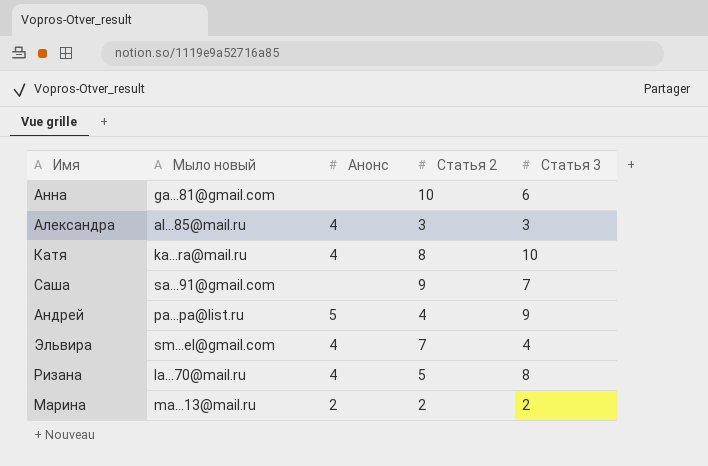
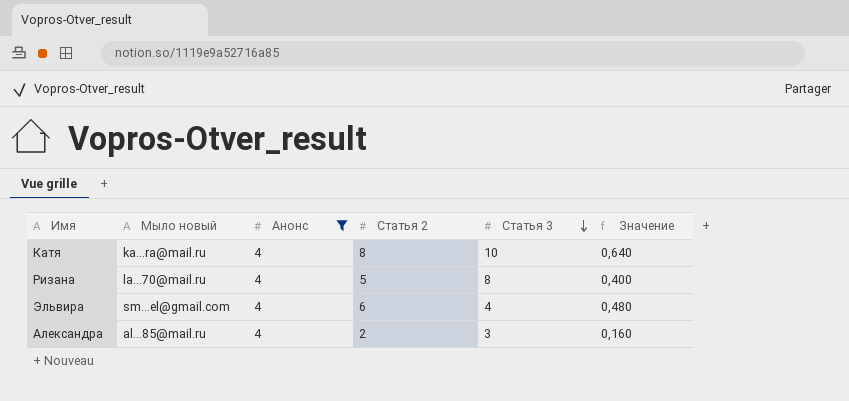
filter: none -> Анонс = 4
row order: none -> Статья 3 descending
column Значение | formula: none -> [Статья 2] * 0,08
Эльвира | Статья 2: 7 -> 6
Александра | Статья 2: 3 -> 2

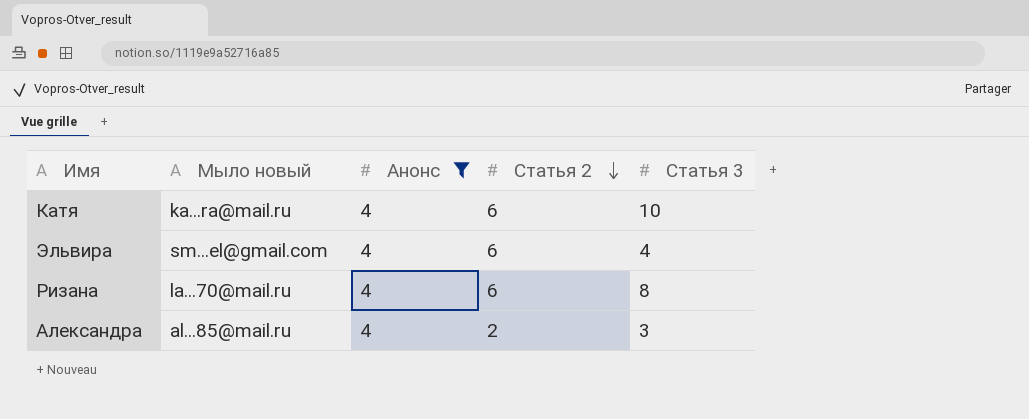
row order: Статья 3 descending -> Статья 2 descending
column Значение | formula: [Статья 2] * 0,08 -> none
Катя | Статья 2: 8 -> 6
Ризана | Статья 2: 5 -> 6

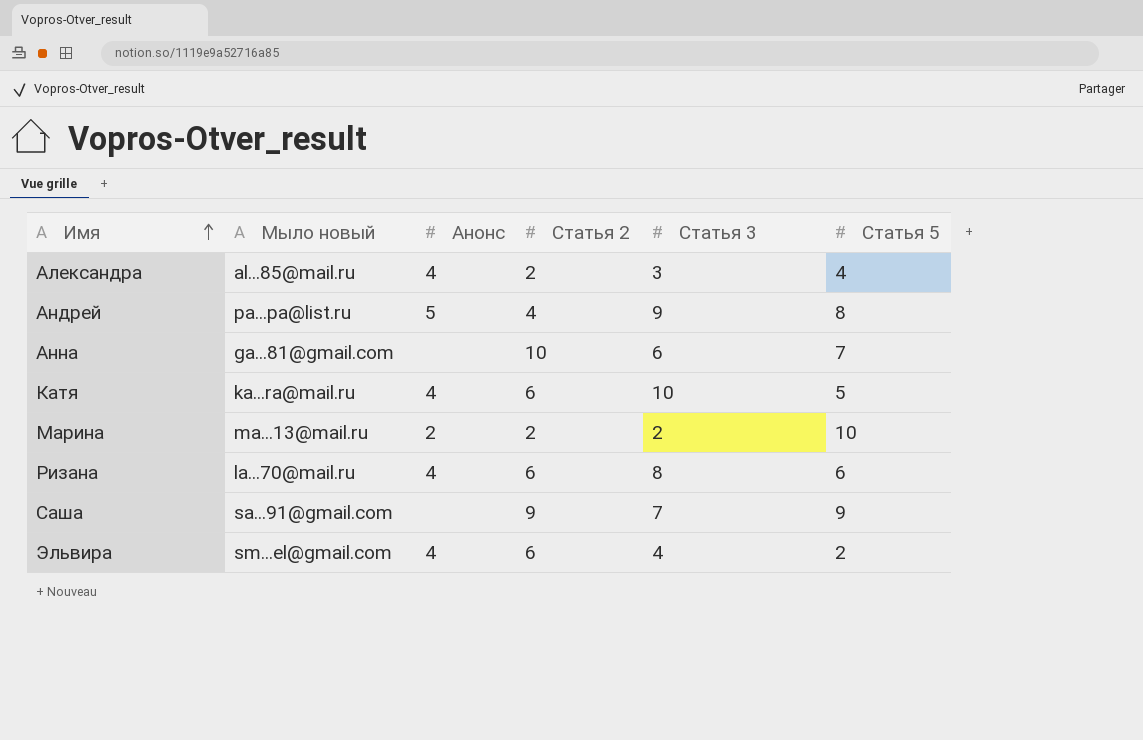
filter: Анонс = 4 -> none
row order: Статья 2 descending -> Имя ascending
column Статья 5 | position: none -> 6

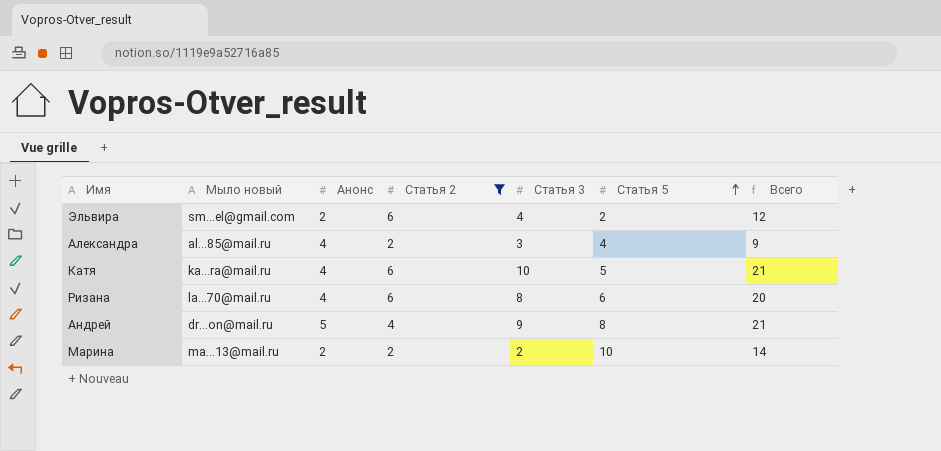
filter: none -> Статья 2 <= 6
row order: Имя ascending -> Статья 5 ascending
column Всего | formula: none -> [Статья 2] + [Статья 3] + [Статья 5]
Эльвира | Анонс: 4 -> 2
Андрей | Мыло новый: pa...pa@list.ru -> dr...on@mail.ru

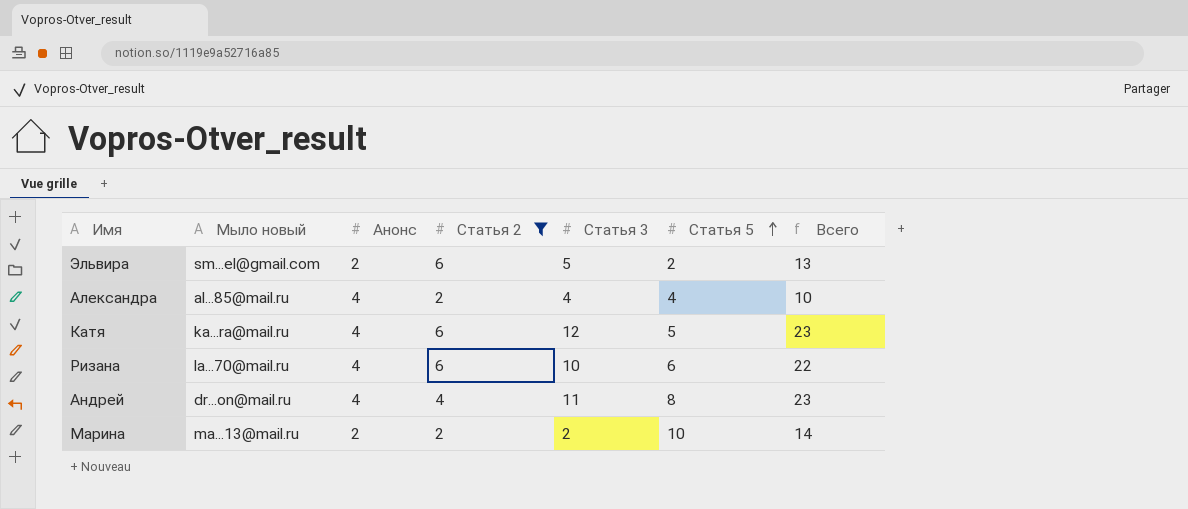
Эльвира | Статья 3: 4 -> 5
Эльвира | Всего: 12 -> 13
Александра | Статья 3: 3 -> 4
Александра | Всего: 9 -> 10
Катя | Статья 3: 10 -> 12
Катя | Всего: 21 -> 23
Ризана | Статья 3: 8 -> 10
Ризана | Всего: 20 -> 22
Андрей | Анонс: 5 -> 4
Андрей | Статья 3: 9 -> 11
Андрей | Всего: 21 -> 23

